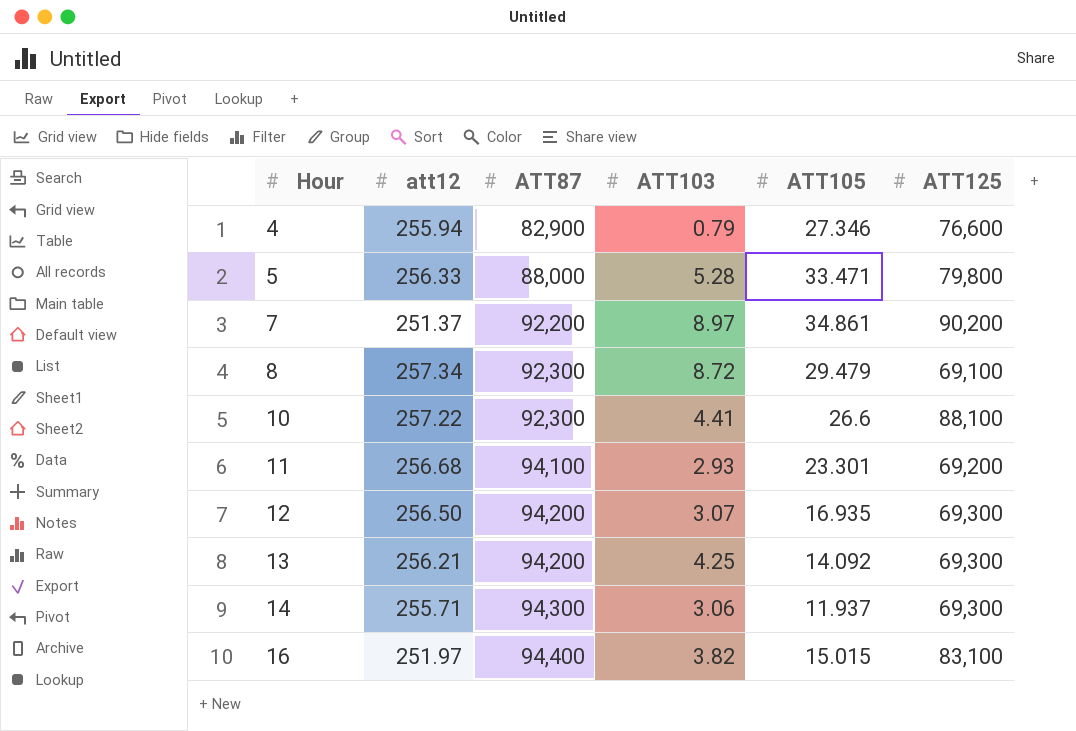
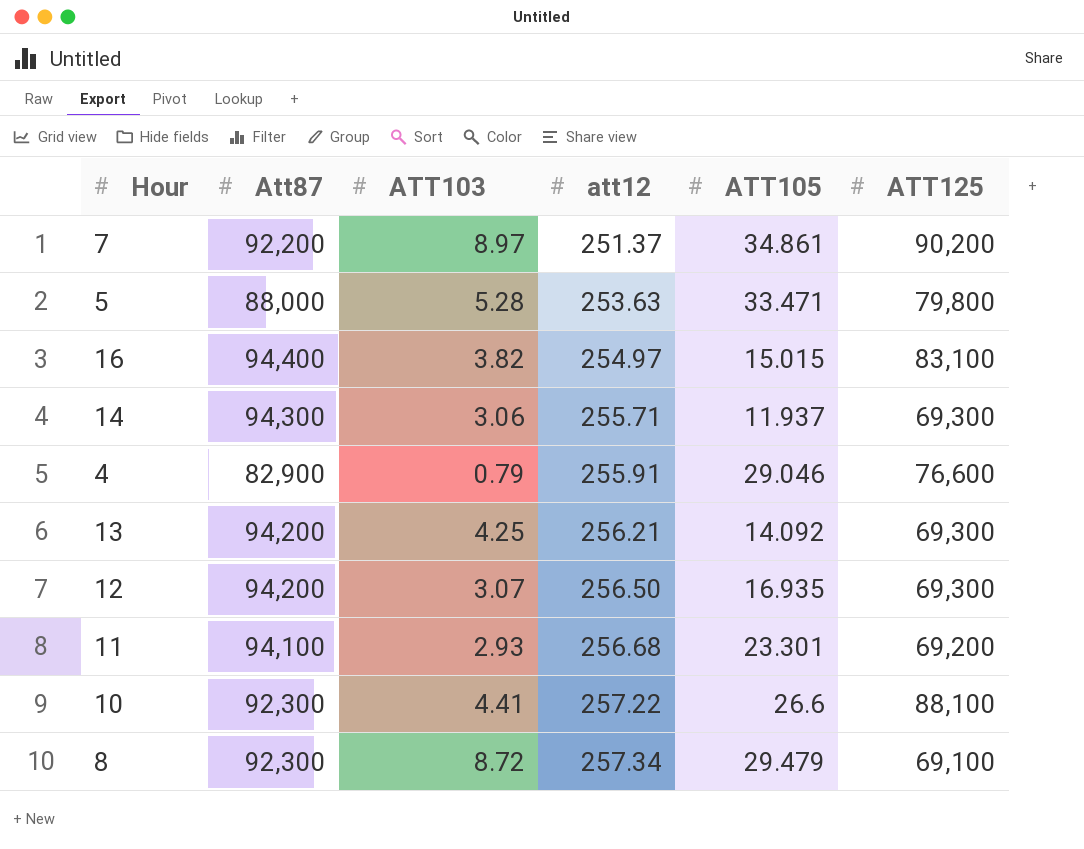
row order: Hour ascending -> att12 ascending
column name: ATT87 -> Att87
column att12 | position: 2 -> 4
5 | att12: 256.33 -> 253.63
16 | att12: 251.97 -> 254.97
4 | att12: 255.94 -> 255.91
4 | ATT105: 27.346 -> 29.046

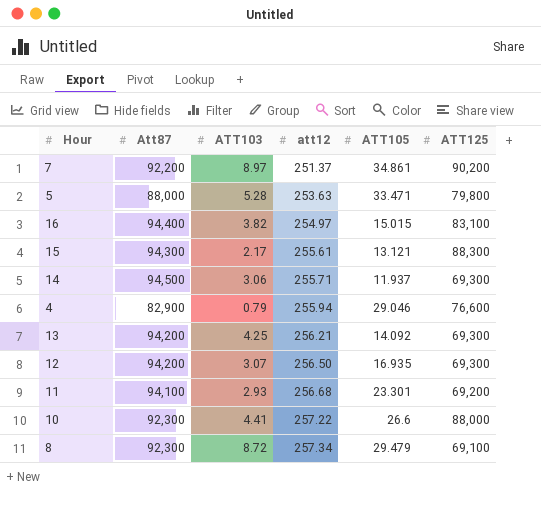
row 15: none -> 94,300 | 2.17 | 255.61 | 13.121 | 88,300
14 | Att87: 94,300 -> 94,500
4 | att12: 255.91 -> 255.94
10 | ATT125: 88,100 -> 88,000

